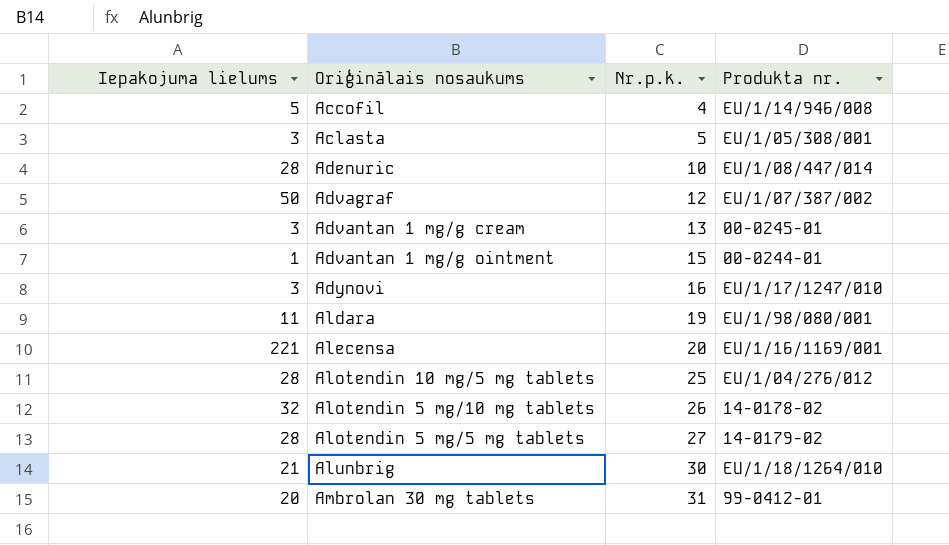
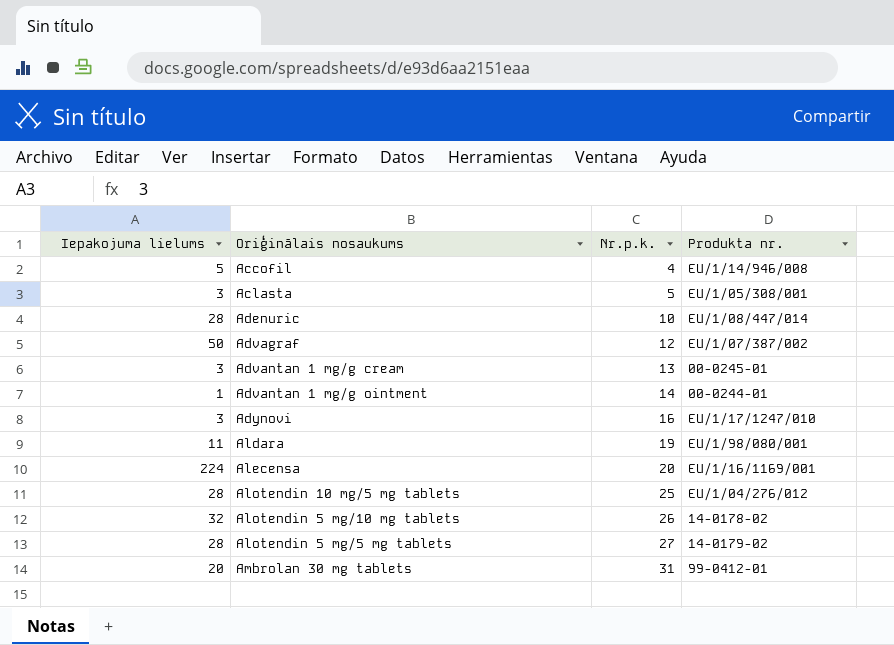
row Alunbrig: 21 | 30 | EU/1/18/1264/010 -> none
Advantan 1 mg/g ointment | Nr.p.k.: 15 -> 14
Alecensa | Iepakojuma lielums: 221 -> 224

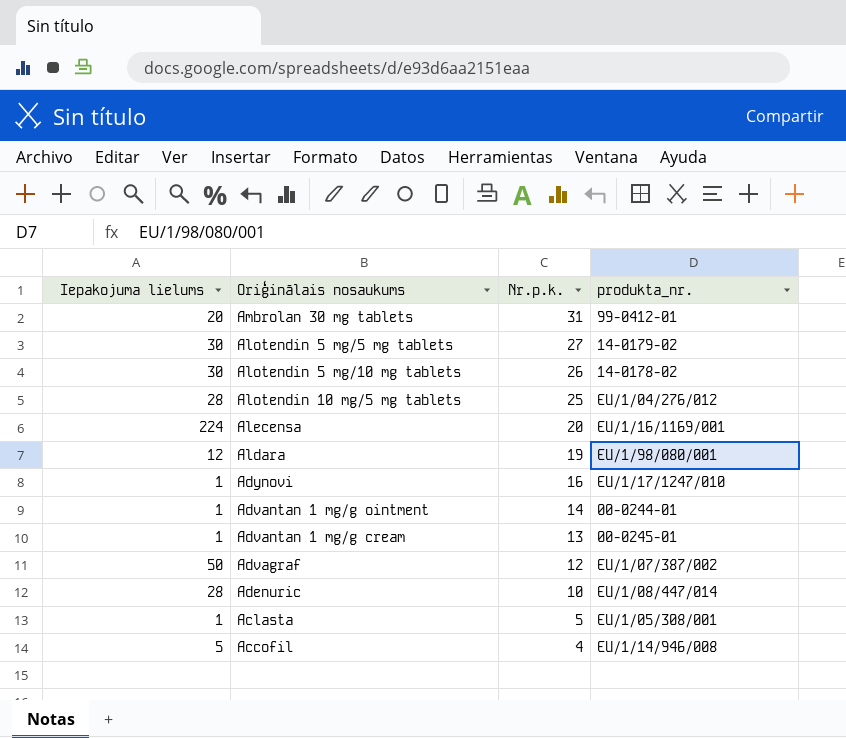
row order: Nr.p.k. ascending -> Nr.p.k. descending
column name: Produkta nr. -> produkta_nr.
Alotendin 5 mg/5 mg tablets | Iepakojuma lielums: 28 -> 30
Alotendin 5 mg/10 mg tablets | Iepakojuma lielums: 32 -> 30
Aldara | Iepakojuma lielums: 11 -> 12
Adynovi | Iepakojuma lielums: 3 -> 1
Advantan 1 mg/g cream | Iepakojuma lielums: 3 -> 1
Aclasta | Iepakojuma lielums: 3 -> 1

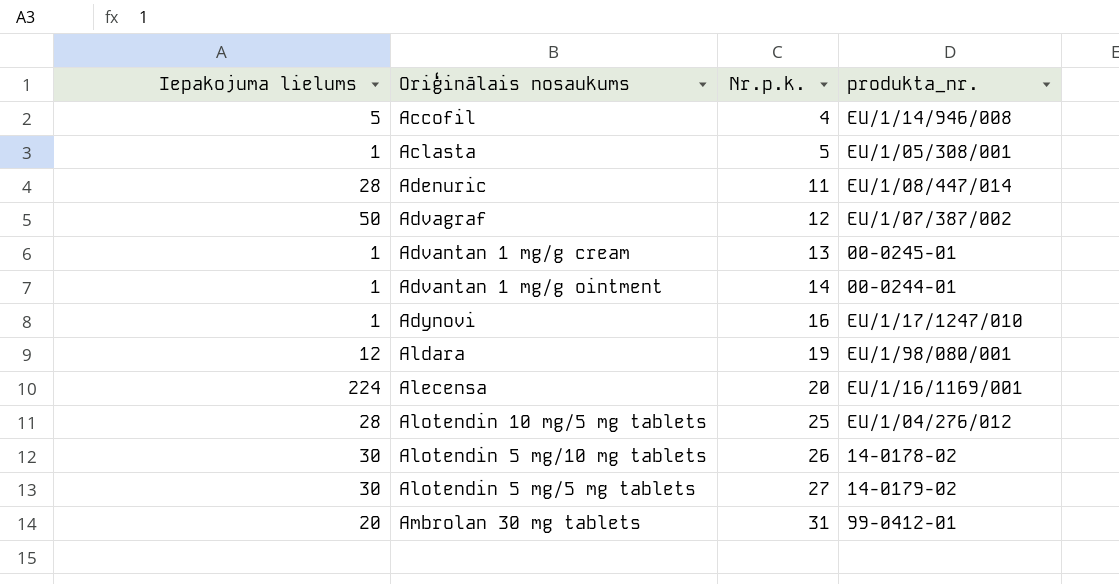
row order: Nr.p.k. descending -> Nr.p.k. ascending
Adenuric | Nr.p.k.: 10 -> 11

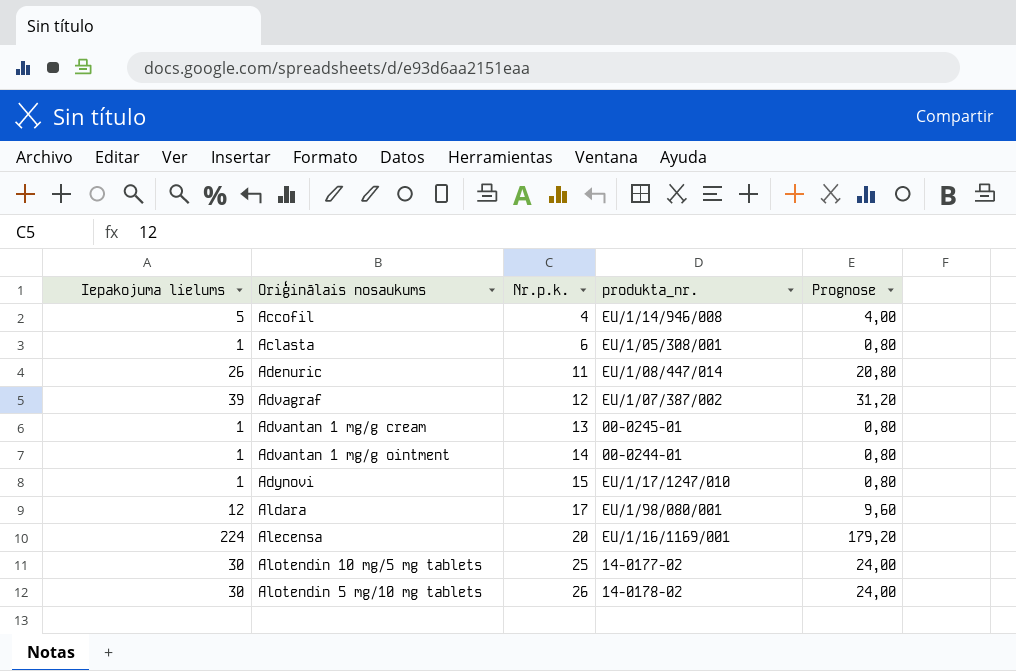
column Prognose | formula: none -> [Iepakojuma lielums] * 0,8
row Alotendin 5 mg/5 mg tablets: 30 | 27 | 14-0179-02 -> none
row Ambrolan 30 mg tablets: 20 | 31 | 99-0412-01 -> none
Aclasta | Nr.p.k.: 5 -> 6
Adenuric | Iepakojuma lielums: 28 -> 26
Advagraf | Iepakojuma lielums: 50 -> 39
Adynovi | Nr.p.k.: 16 -> 15
Aldara | Nr.p.k.: 19 -> 17
Alotendin 10 mg/5 mg tablets | Iepakojuma lielums: 28 -> 30
Alotendin 10 mg/5 mg tablets | produkta_nr.: EU/1/04/276/012 -> 14-0177-02

